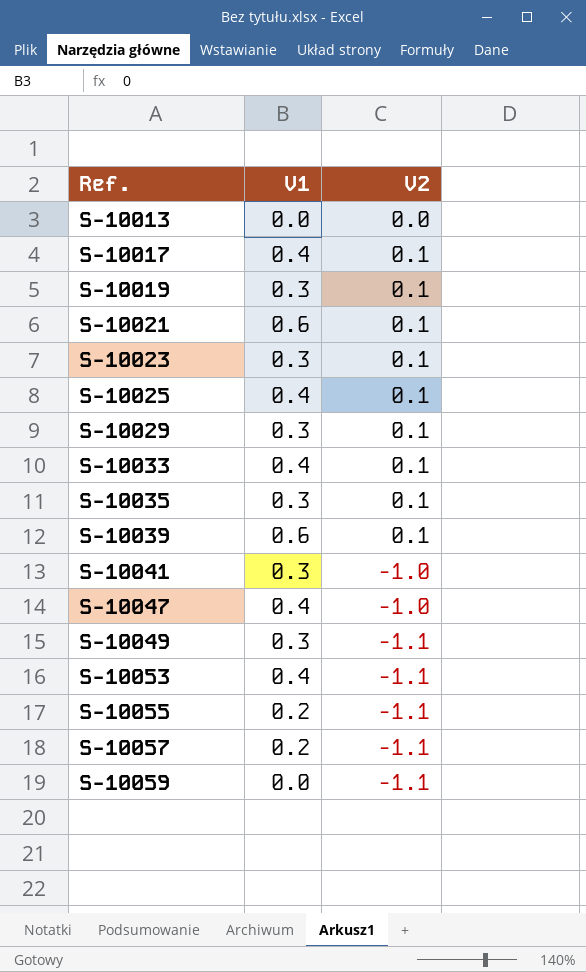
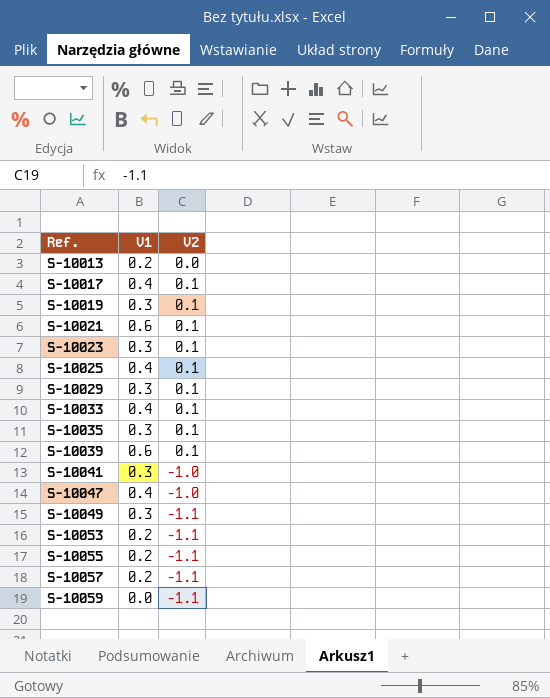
S-10013 | V1: 0.0 -> 0.2
S-10053 | V1: 0.4 -> 0.2

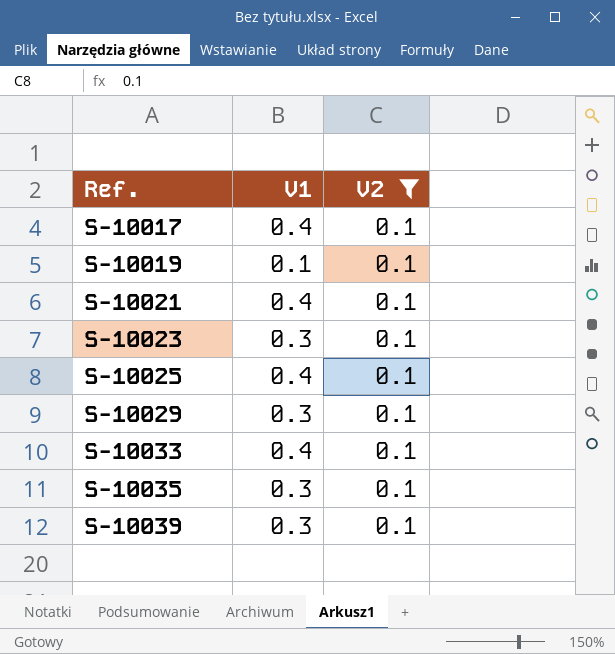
filter: none -> V2 = 0.1
S-10019 | V1: 0.3 -> 0.1
S-10021 | V1: 0.6 -> 0.4
S-10039 | V1: 0.6 -> 0.3

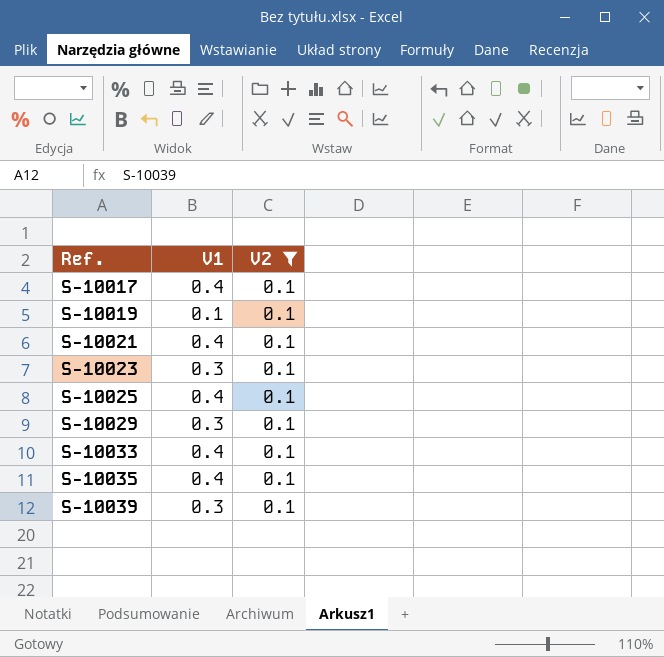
S-10035 | V1: 0.3 -> 0.4

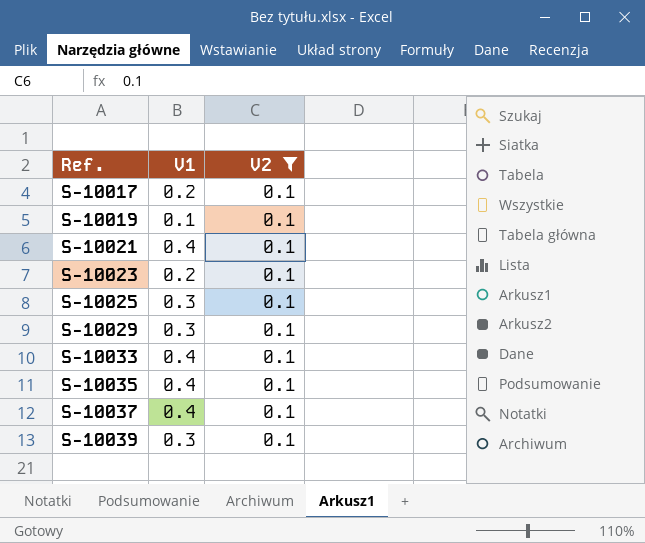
S-10017 | V1: 0.4 -> 0.2
S-10023 | V1: 0.3 -> 0.2
S-10025 | V1: 0.4 -> 0.3
row S-10037: none -> 0.4 | 0.1

